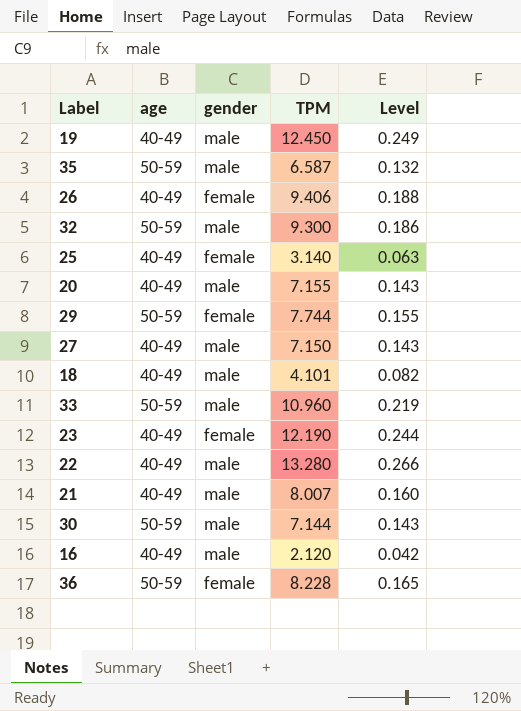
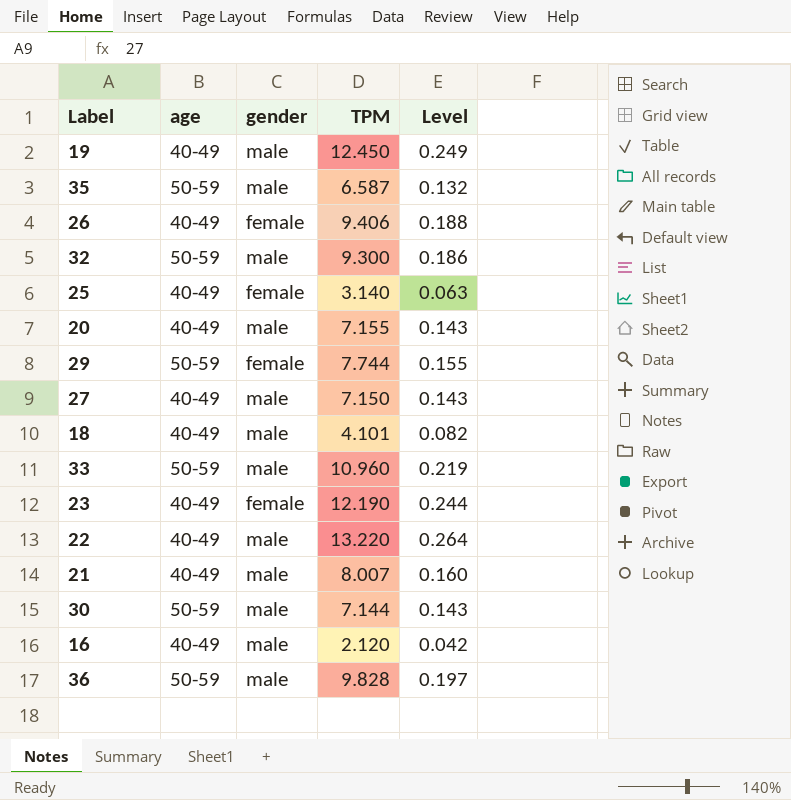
22 | TPM: 13.280 -> 13.220
22 | Level: 0.266 -> 0.264
36 | gender: female -> male
36 | TPM: 8.228 -> 9.828
36 | Level: 0.165 -> 0.197

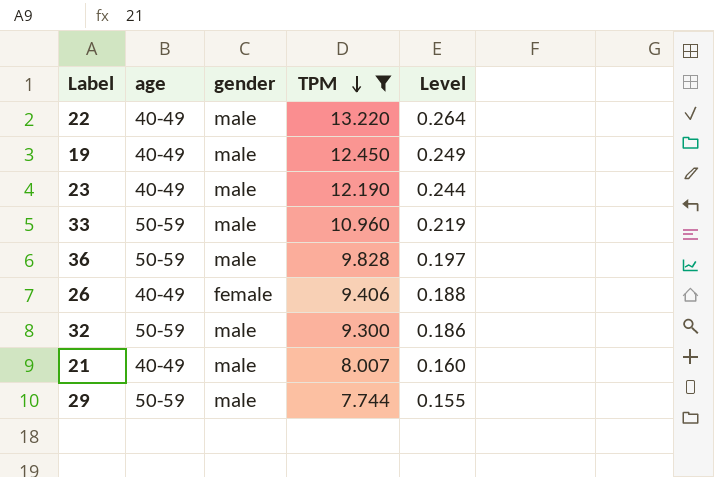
filter: none -> TPM >= 7.744
row order: none -> TPM descending
23 | gender: female -> male
29 | gender: female -> male

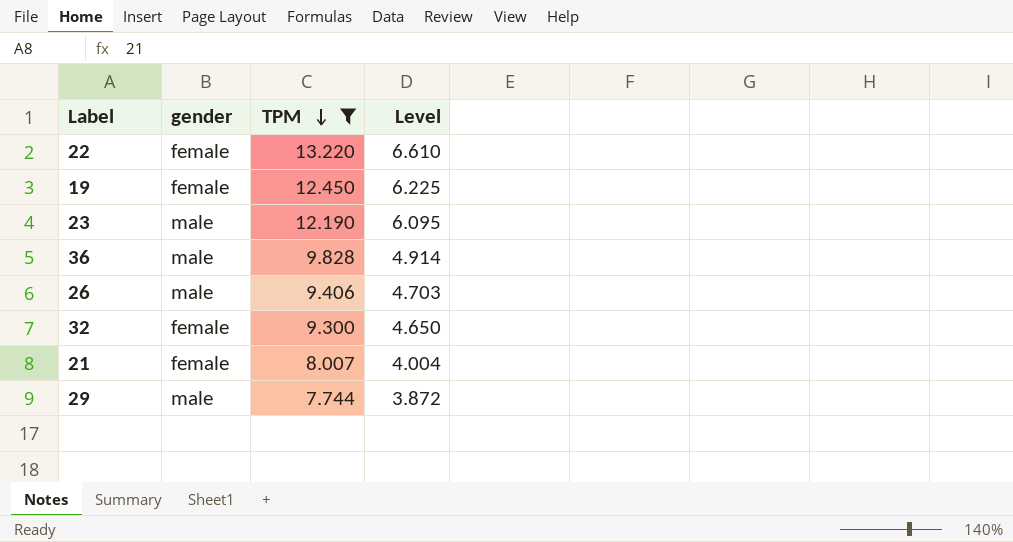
column age | position: 2 -> none
column Level | formula: [TPM] * 0.02 -> [TPM] * 0.5
row 33: 50-59 | male | 10.960 | 0.219 -> none
22 | gender: male -> female
19 | gender: male -> female
26 | gender: female -> male
32 | gender: male -> female
21 | gender: male -> female

